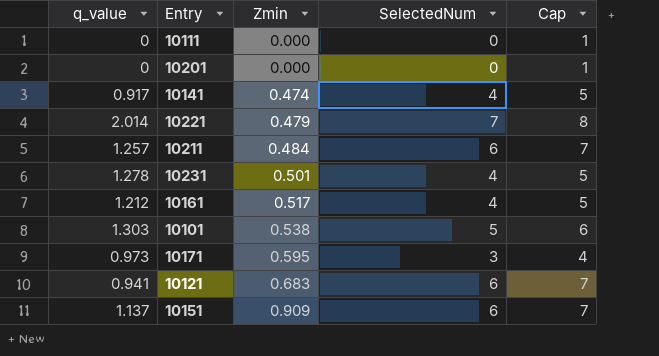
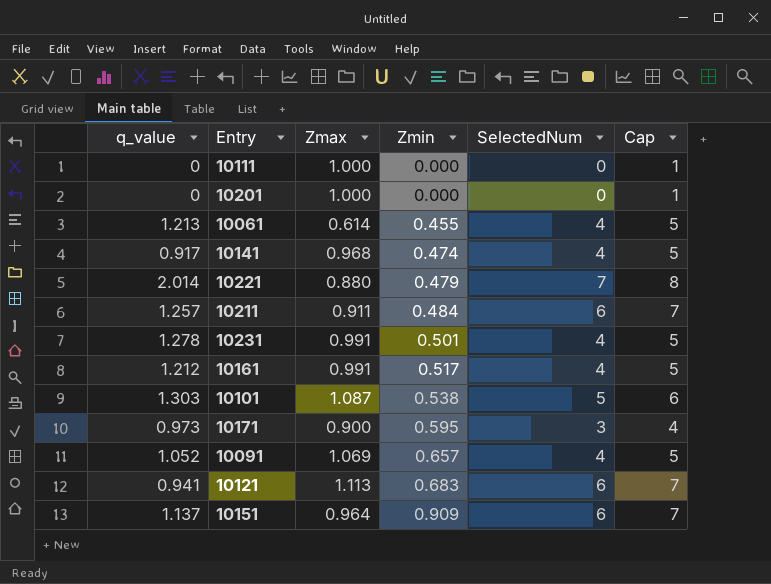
column Zmax | position: none -> 3
row 10061: none -> 1.213 | 0.614 | 0.455 | 4 | 5
row 10091: none -> 1.052 | 1.069 | 0.657 | 4 | 5

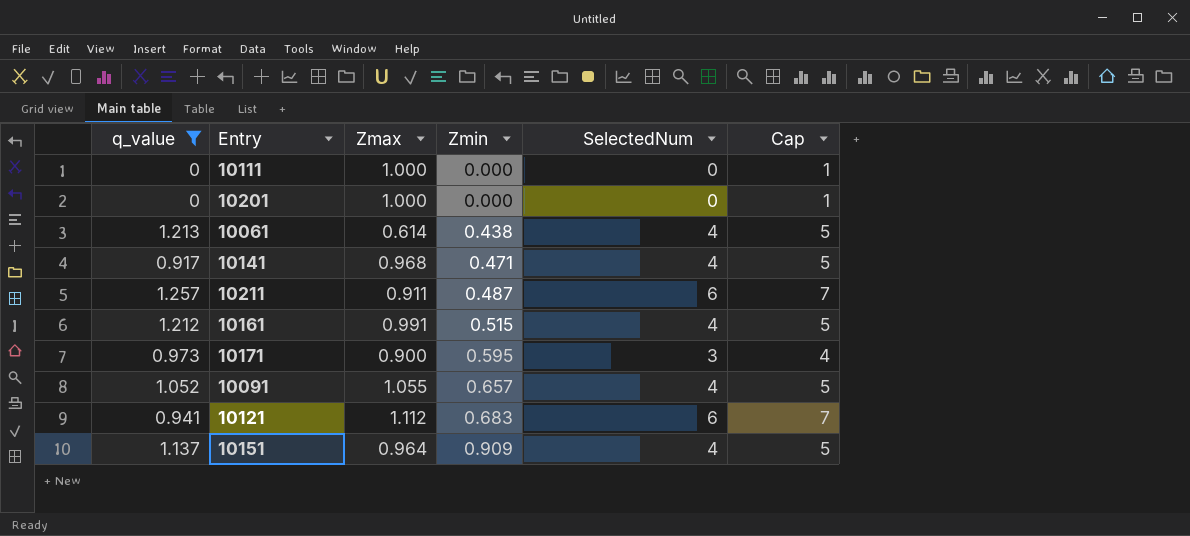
filter: none -> q_value <= 1.257
10061 | Zmin: 0.455 -> 0.438
10141 | Zmin: 0.474 -> 0.471
10211 | Zmin: 0.484 -> 0.487
10161 | Zmin: 0.517 -> 0.515
10091 | Zmax: 1.069 -> 1.055
10121 | Zmax: 1.113 -> 1.112
10151 | SelectedNum: 6 -> 4
10151 | Cap: 7 -> 5

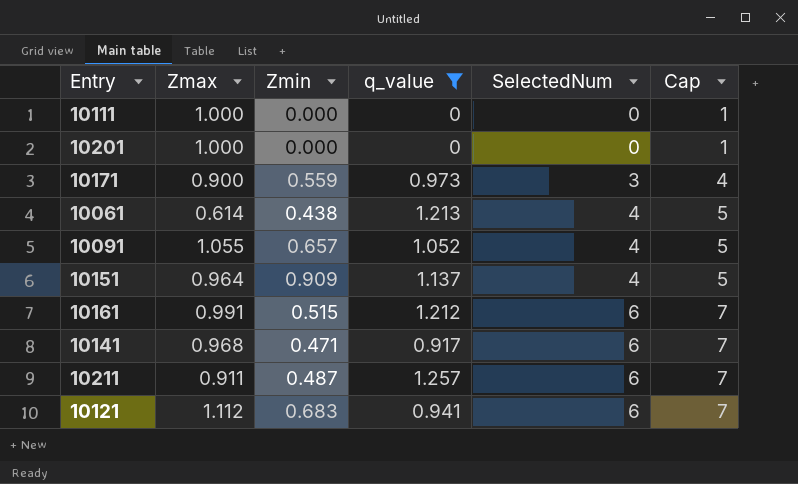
row order: Zmin ascending -> SelectedNum ascending
column q_value | position: 1 -> 4
10171 | Zmin: 0.595 -> 0.559
10161 | SelectedNum: 4 -> 6
10161 | Cap: 5 -> 7
10141 | SelectedNum: 4 -> 6
10141 | Cap: 5 -> 7

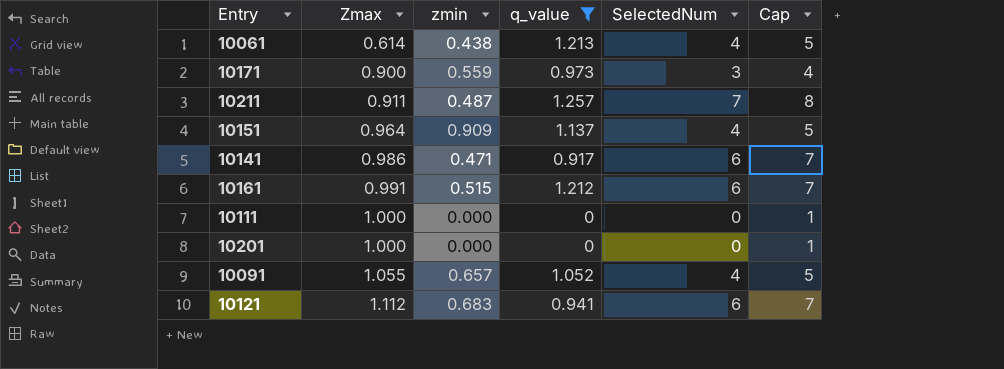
row order: SelectedNum ascending -> Zmax ascending
column name: Zmin -> zmin
10211 | SelectedNum: 6 -> 7
10211 | Cap: 7 -> 8
10141 | Zmax: 0.968 -> 0.986

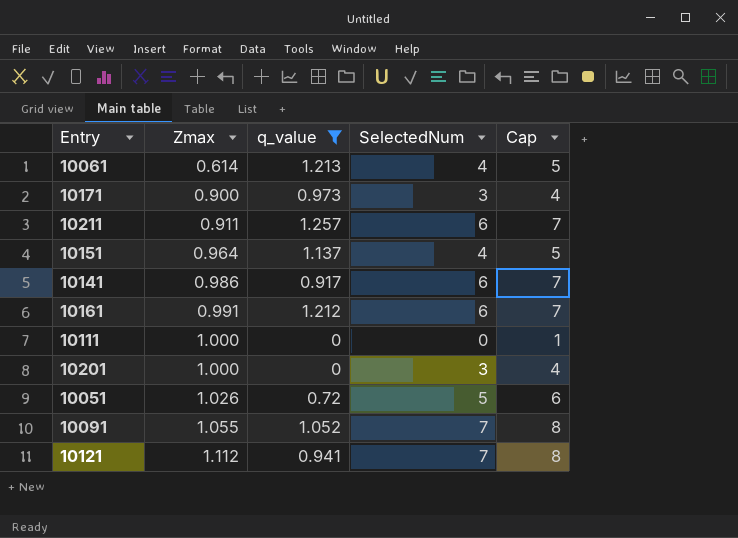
column zmin | position: 3 -> none
10211 | SelectedNum: 7 -> 6
10211 | Cap: 8 -> 7
10201 | SelectedNum: 0 -> 3
10201 | Cap: 1 -> 4
row 10051: none -> 1.026 | 0.72 | 5 | 6
10091 | SelectedNum: 4 -> 7
10091 | Cap: 5 -> 8
10121 | SelectedNum: 6 -> 7
10121 | Cap: 7 -> 8

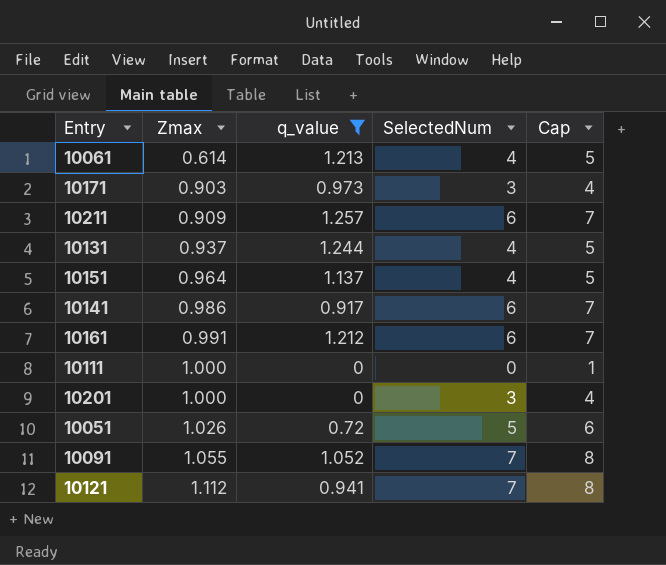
10171 | Zmax: 0.900 -> 0.903
10211 | Zmax: 0.911 -> 0.909
row 10131: none -> 0.937 | 1.244 | 4 | 5

